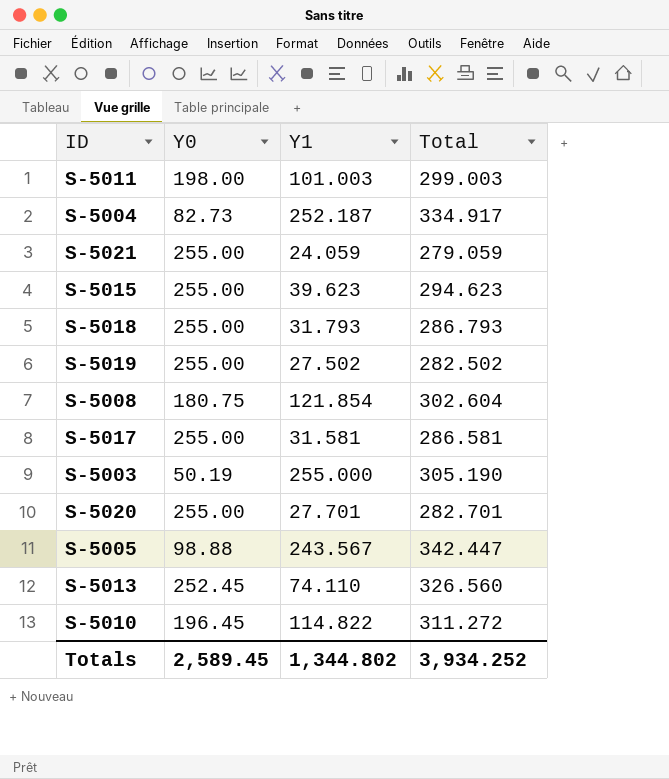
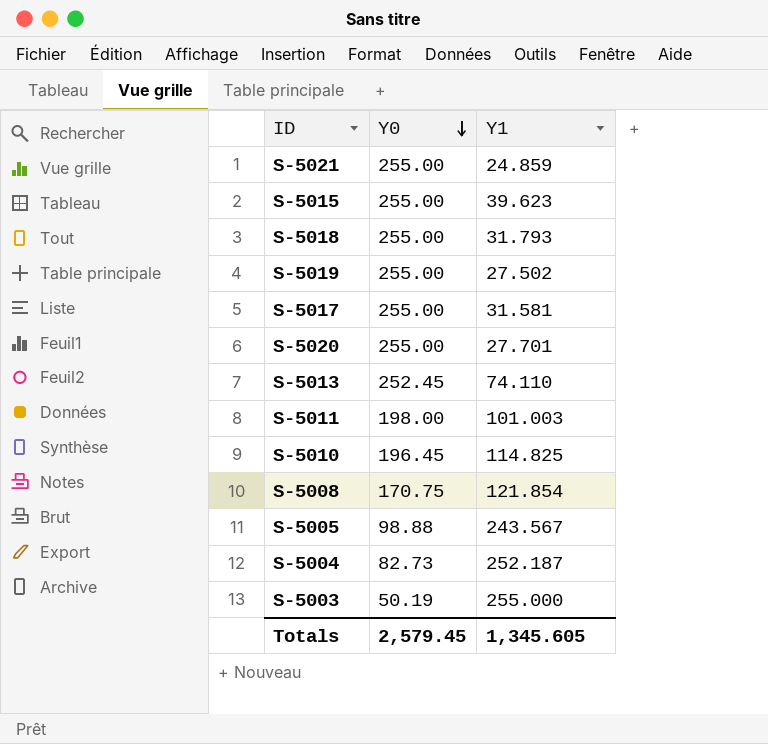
row order: none -> Y0 descending
column Total | formula: [Y0] + [Y1] -> none
S-5021 | Y1: 24.059 -> 24.859
S-5010 | Y1: 114.822 -> 114.825
S-5008 | Y0: 180.75 -> 170.75
Totals | Y0: 2,589.45 -> 2,579.45
Totals | Y1: 1,344.802 -> 1,345.605

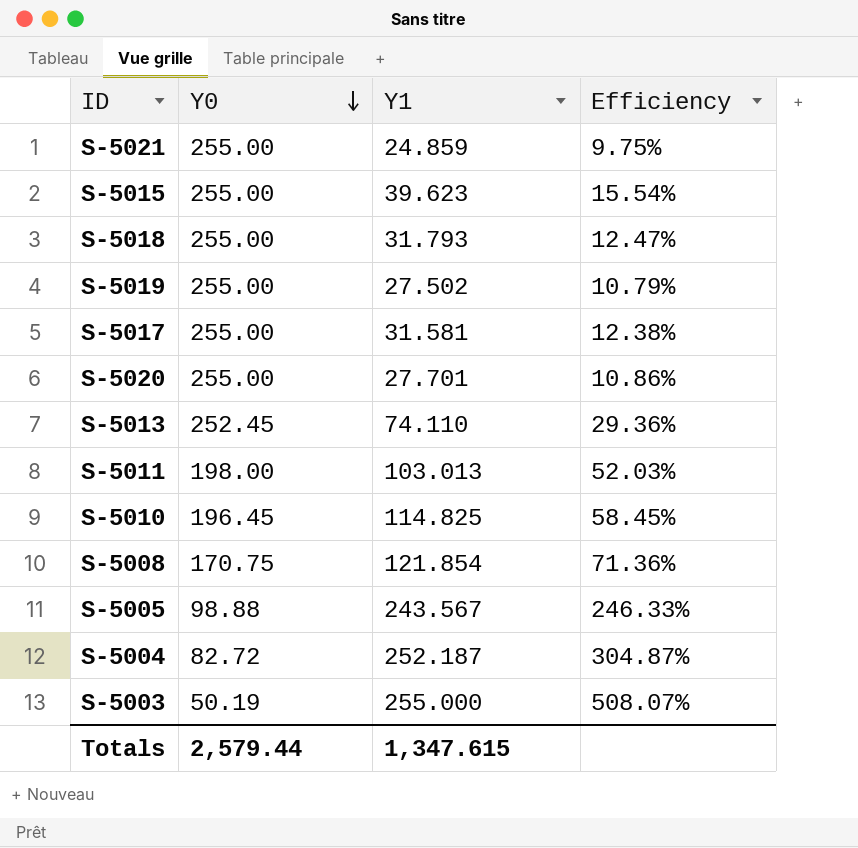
column Efficiency | formula: none -> [Y1] / [Y0]
S-5011 | Y1: 101.003 -> 103.013
S-5004 | Y0: 82.73 -> 82.72
Totals | Y0: 2,579.45 -> 2,579.44
Totals | Y1: 1,345.605 -> 1,347.615

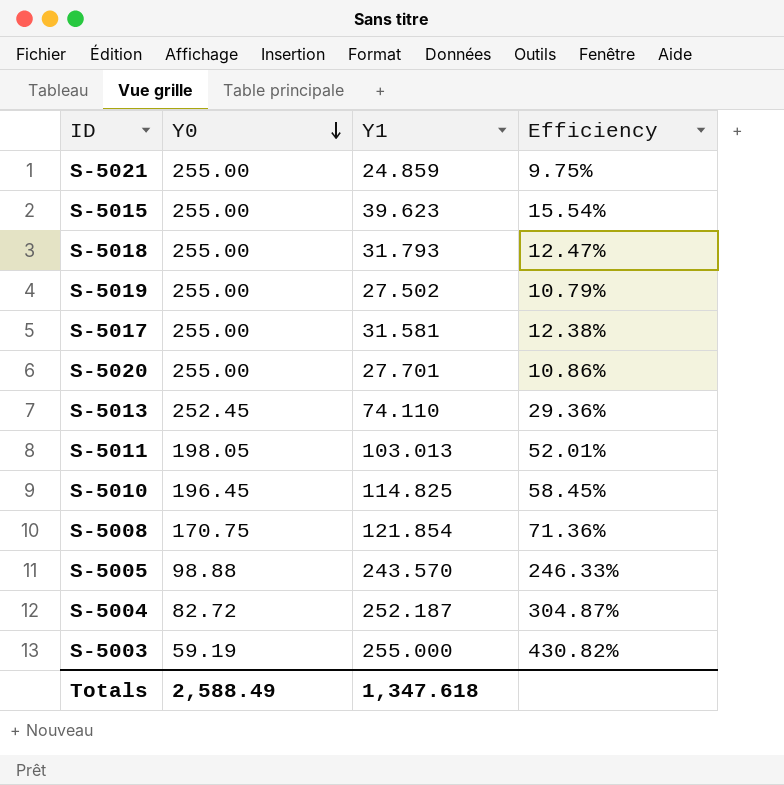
S-5011 | Y0: 198.00 -> 198.05
S-5011 | Efficiency: 52.03% -> 52.01%
S-5005 | Y1: 243.567 -> 243.570
S-5003 | Y0: 50.19 -> 59.19
S-5003 | Efficiency: 508.07% -> 430.82%
Totals | Y0: 2,579.44 -> 2,588.49
Totals | Y1: 1,347.615 -> 1,347.618

